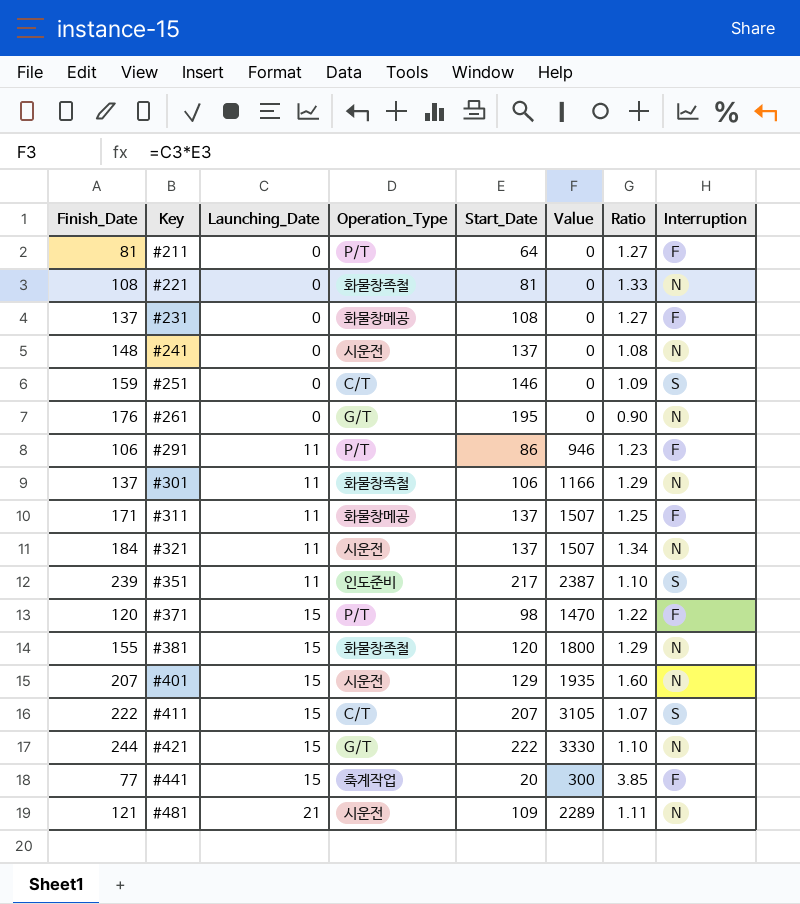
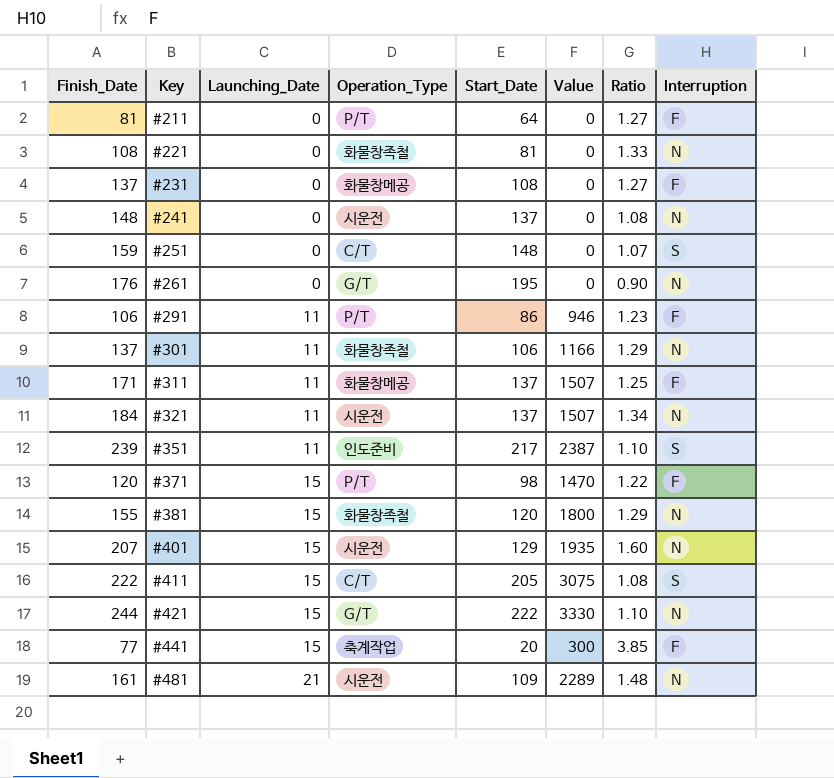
#251 | Start_Date: 146 -> 148
#251 | Ratio: 1.09 -> 1.07
#411 | Start_Date: 207 -> 205
#411 | Value: 3105 -> 3075
#411 | Ratio: 1.07 -> 1.08
#481 | Finish_Date: 121 -> 161
#481 | Ratio: 1.11 -> 1.48

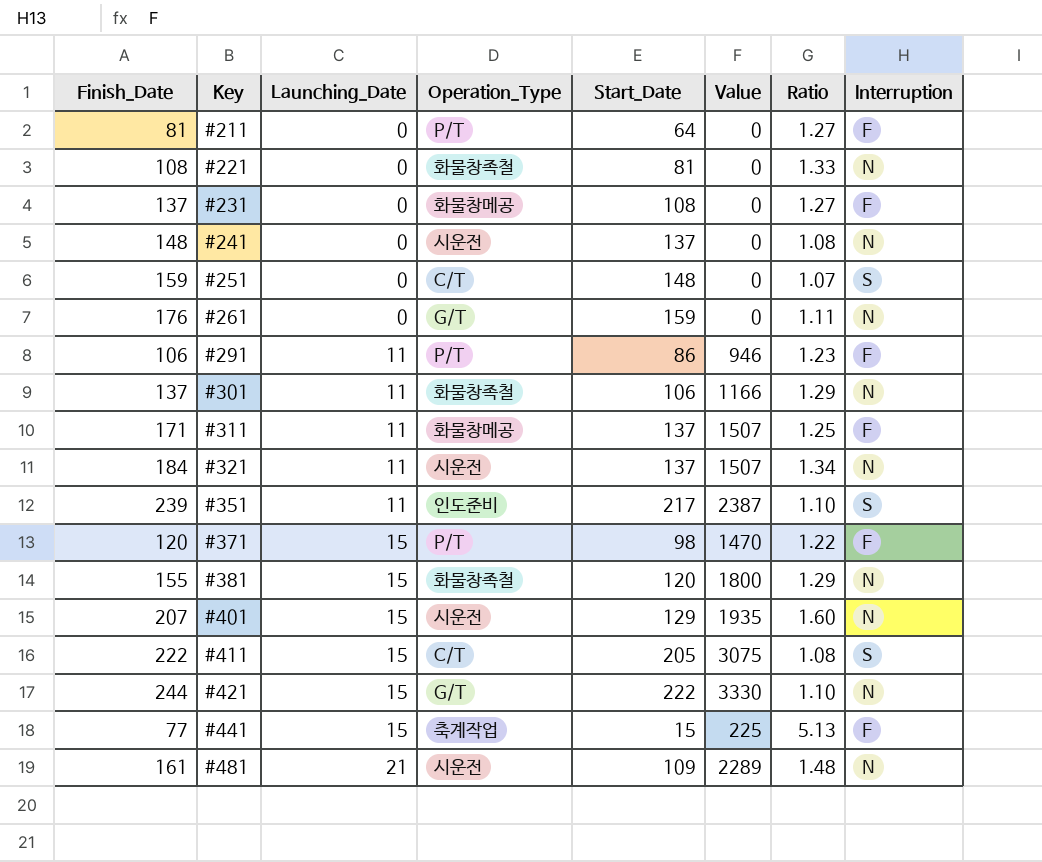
#261 | Start_Date: 195 -> 159
#261 | Ratio: 0.90 -> 1.11
#441 | Start_Date: 20 -> 15
#441 | Value: 300 -> 225
#441 | Ratio: 3.85 -> 5.13

